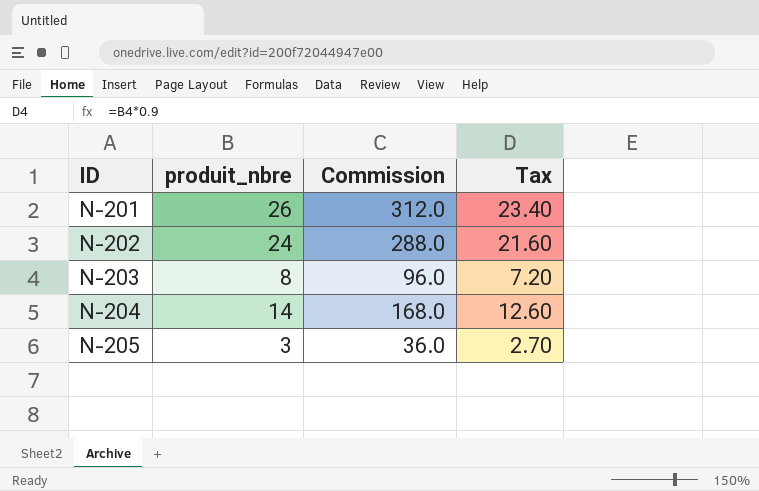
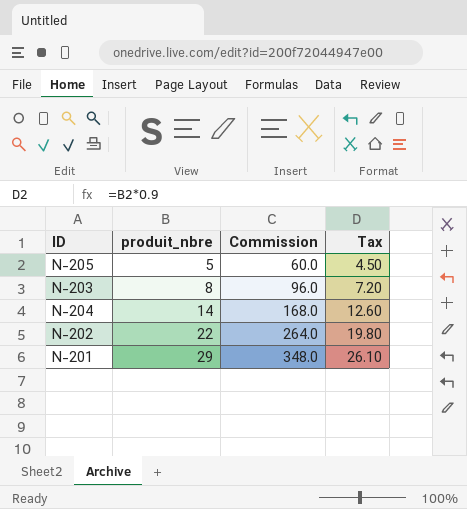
row order: ID ascending -> produit_nbre ascending
N-205 | produit_nbre: 3 -> 5
N-205 | Commission: 36.0 -> 60.0
N-205 | Tax: 2.70 -> 4.50
N-202 | produit_nbre: 24 -> 22
N-202 | Commission: 288.0 -> 264.0
N-202 | Tax: 21.60 -> 19.80
N-201 | produit_nbre: 26 -> 29
N-201 | Commission: 312.0 -> 348.0
N-201 | Tax: 23.40 -> 26.10

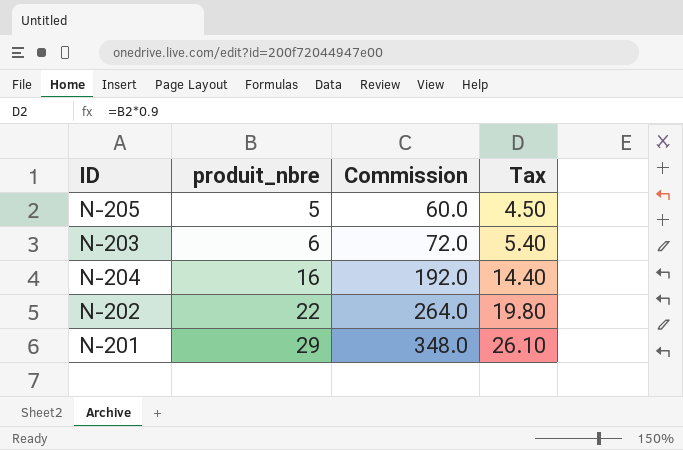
N-203 | produit_nbre: 8 -> 6
N-203 | Commission: 96.0 -> 72.0
N-203 | Tax: 7.20 -> 5.40
N-204 | produit_nbre: 14 -> 16
N-204 | Commission: 168.0 -> 192.0
N-204 | Tax: 12.60 -> 14.40

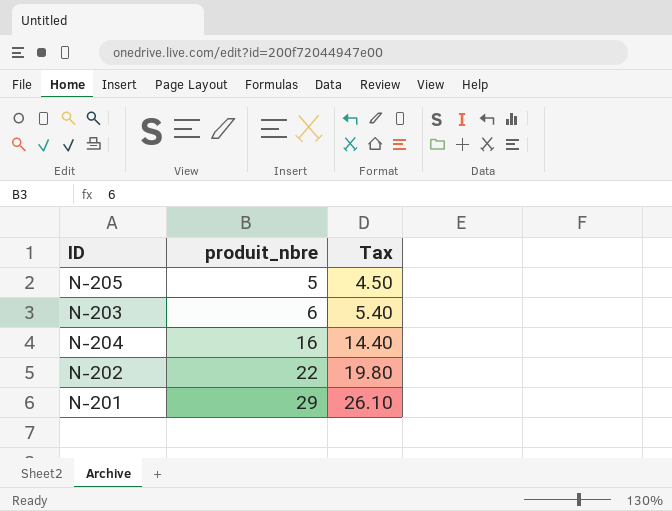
column Commission | formula: [produit_nbre] * 12 -> none

